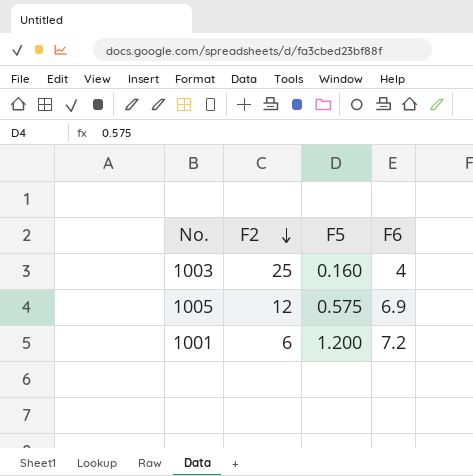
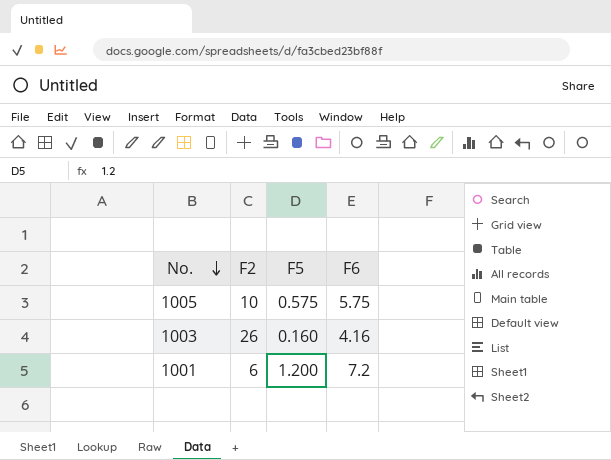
row order: F2 descending -> No. descending
1005 | F2: 12 -> 10
1005 | F6: 6.9 -> 5.75
1003 | F2: 25 -> 26
1003 | F6: 4 -> 4.16

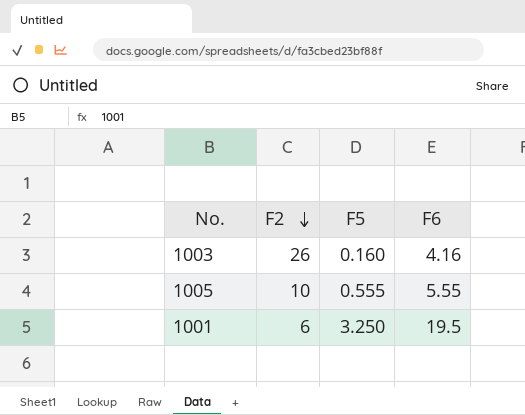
row order: No. descending -> F2 descending
1005 | F5: 0.575 -> 0.555
1005 | F6: 5.75 -> 5.55
1001 | F5: 1.200 -> 3.250
1001 | F6: 7.2 -> 19.5

